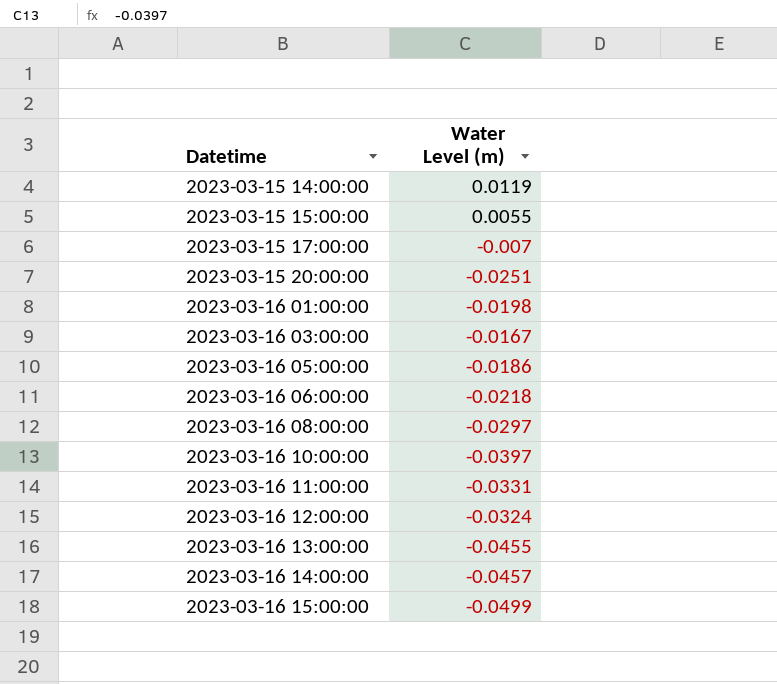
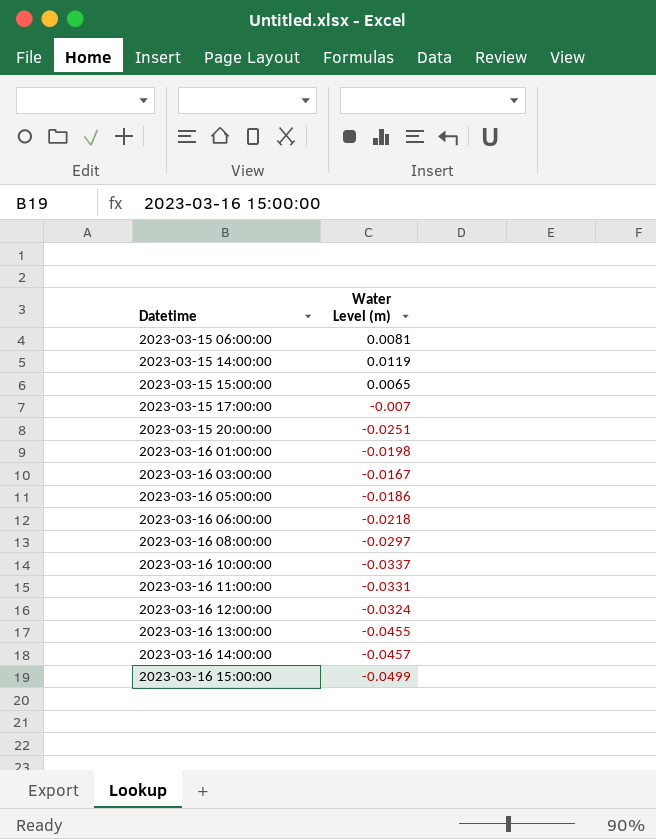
row 2023-03-15 06:00:00: none -> 0.0081
2023-03-15 15:00:00 | Water Level (m): 0.0055 -> 0.0065
2023-03-16 10:00:00 | Water Level (m): -0.0397 -> -0.0337

